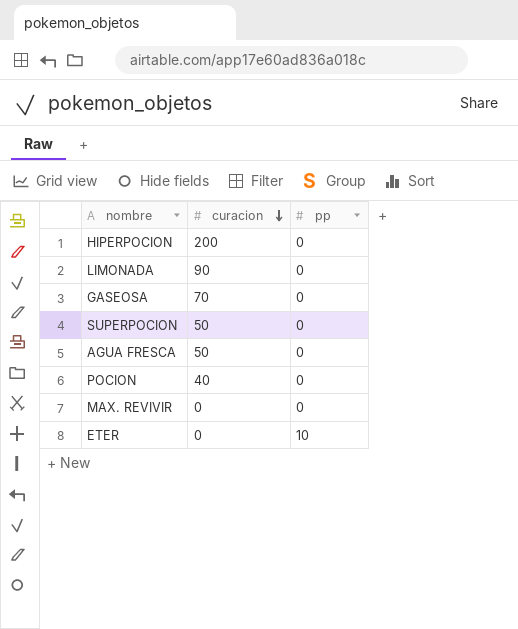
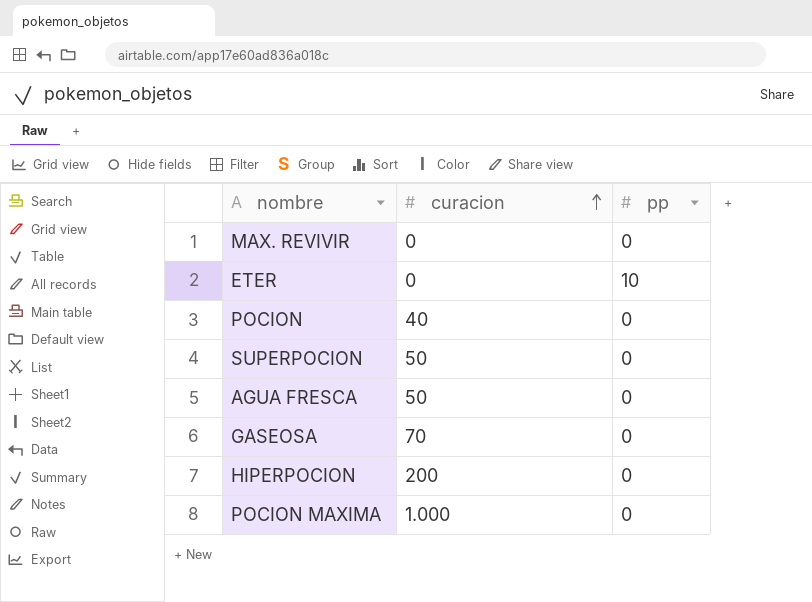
row order: curacion descending -> curacion ascending
row LIMONADA: 90 | 0 -> none
row POCION MAXIMA: none -> 1.000 | 0

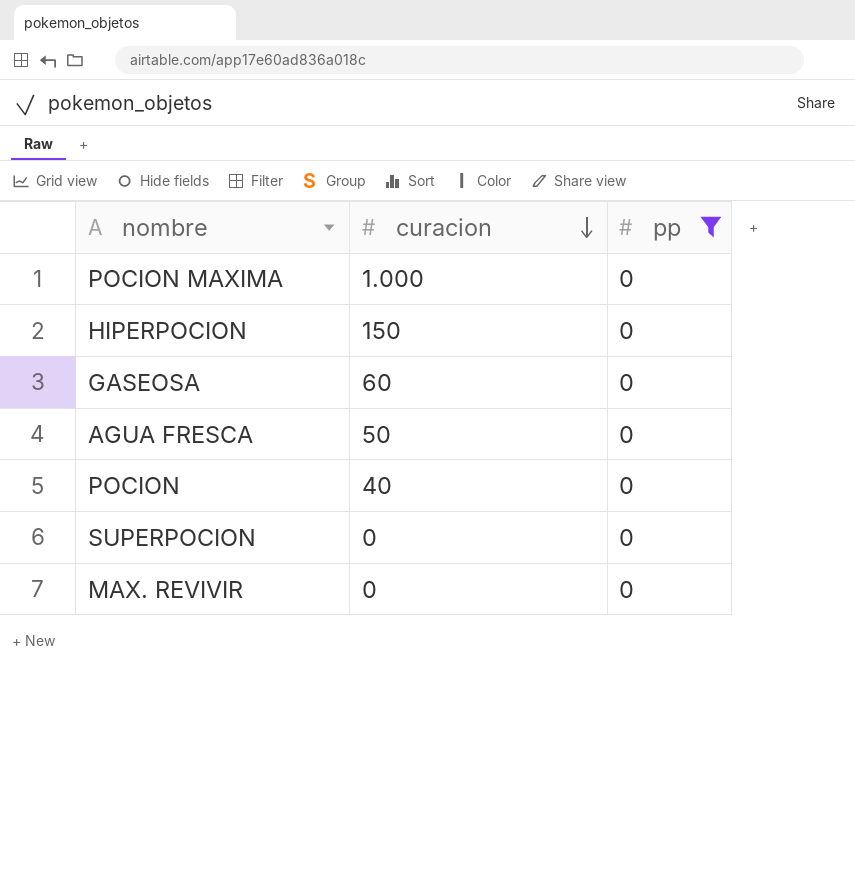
filter: none -> pp = 0
row order: curacion ascending -> curacion descending
HIPERPOCION | curacion: 200 -> 150
GASEOSA | curacion: 70 -> 60
SUPERPOCION | curacion: 50 -> 0

